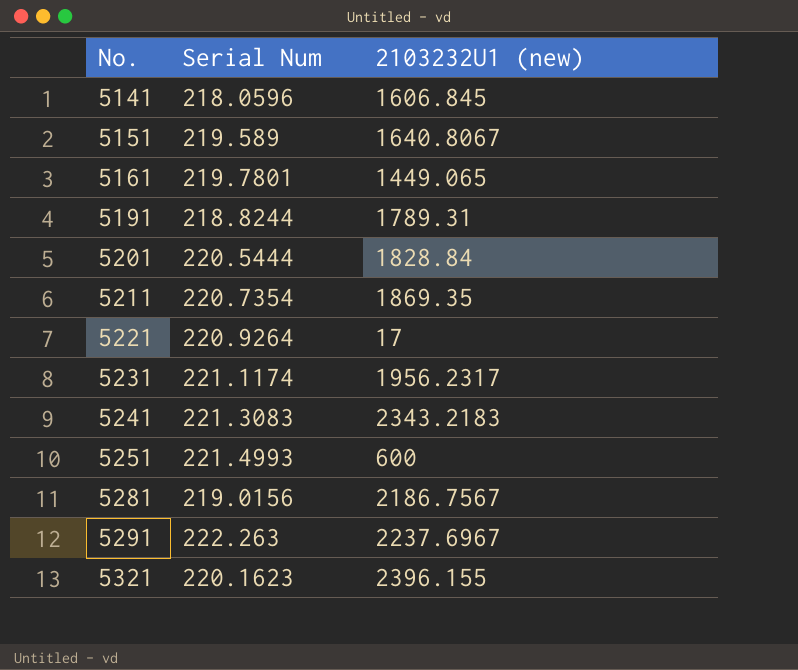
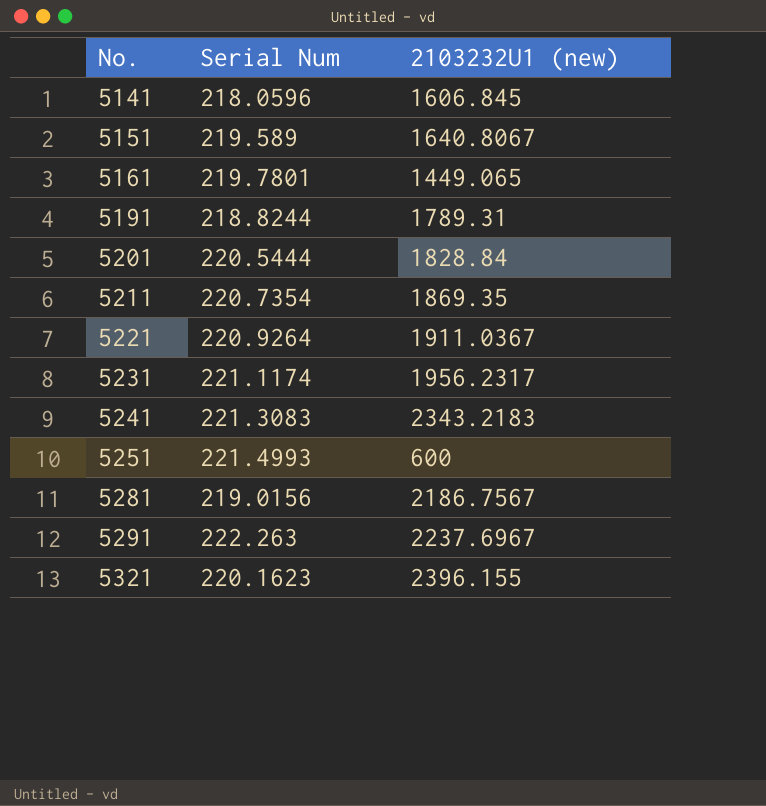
5221 | 2103232U1 (new): 17 -> 1911.0367

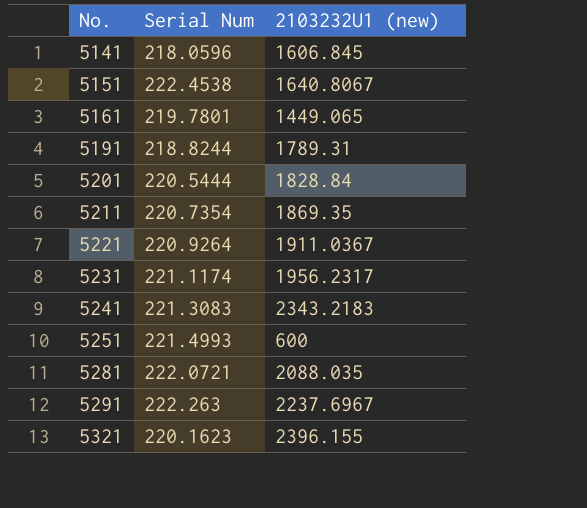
5151 | Serial Num: 219.589 -> 222.4538
5281 | Serial Num: 219.0156 -> 222.0721
5281 | 2103232U1 (new): 2186.7567 -> 2088.035

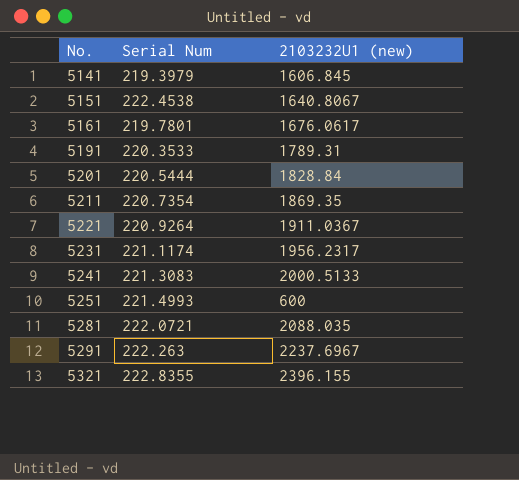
5141 | Serial Num: 218.0596 -> 219.3979
5161 | 2103232U1 (new): 1449.065 -> 1676.0617
5191 | Serial Num: 218.8244 -> 220.3533
5241 | 2103232U1 (new): 2343.2183 -> 2000.5133
5321 | Serial Num: 220.1623 -> 222.8355

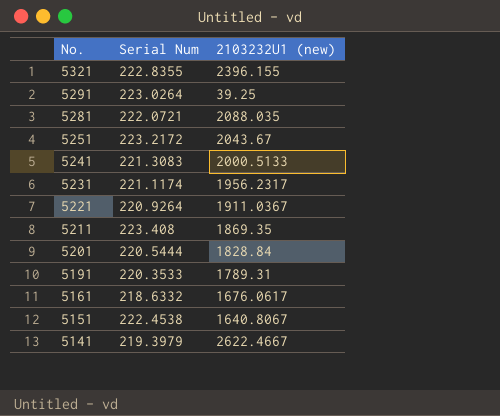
row order: No. ascending -> No. descending
5291 | Serial Num: 222.263 -> 223.0264
5291 | 2103232U1 (new): 2237.6967 -> 39.25
5251 | Serial Num: 221.4993 -> 223.2172
5251 | 2103232U1 (new): 600 -> 2043.67
5211 | Serial Num: 220.7354 -> 223.408
5161 | Serial Num: 219.7801 -> 218.6332
5141 | 2103232U1 (new): 1606.845 -> 2622.4667

